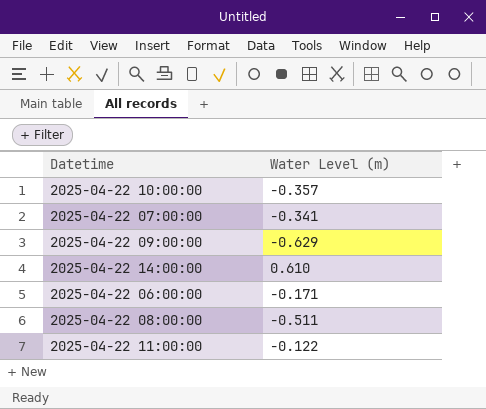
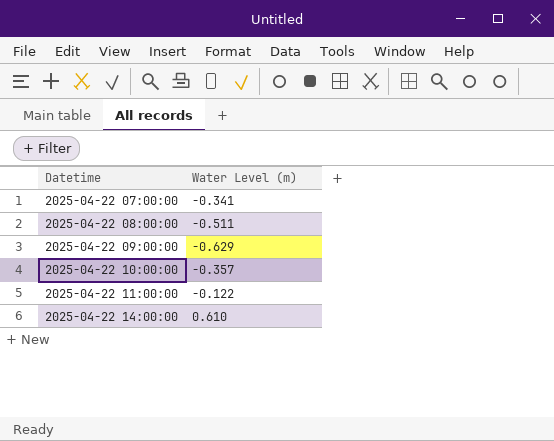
row order: none -> Datetime ascending
row 2025-04-22 06:00:00: -0.171 -> none

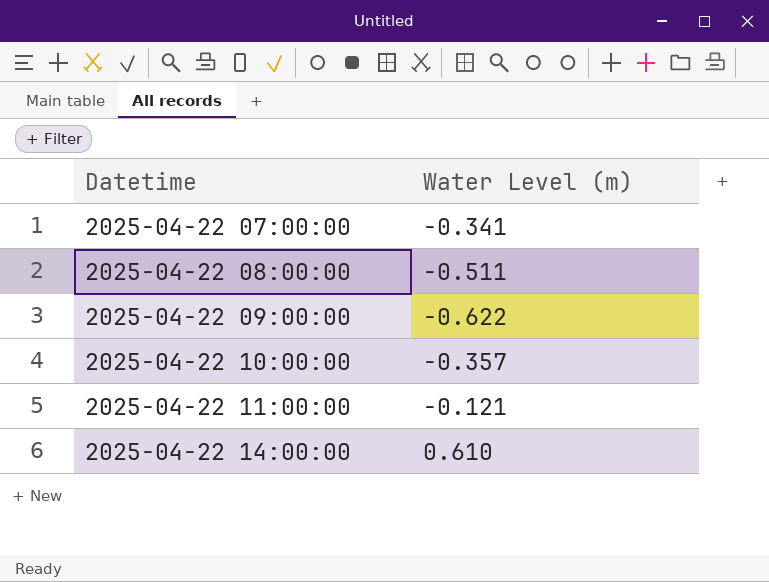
2025-04-22 09:00:00 | Water Level (m): -0.629 -> -0.622
2025-04-22 11:00:00 | Water Level (m): -0.122 -> -0.121

